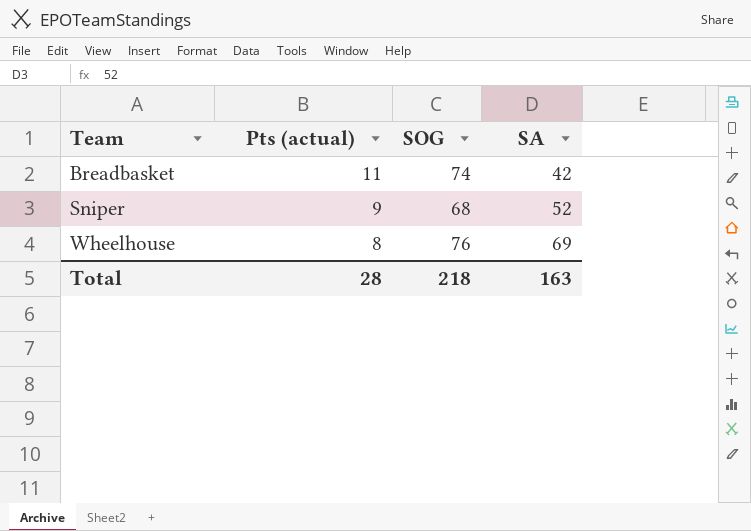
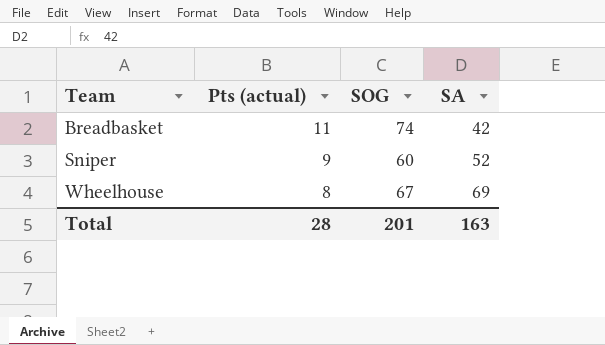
Sniper | SOG: 68 -> 60
Wheelhouse | SOG: 76 -> 67
Total | SOG: 218 -> 201

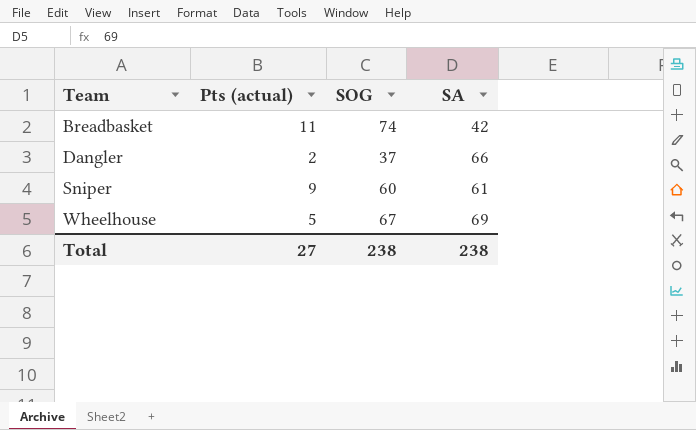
row Dangler: none -> 2 | 37 | 66
Sniper | SA: 52 -> 61
Wheelhouse | Pts (actual): 8 -> 5
Total | Pts (actual): 28 -> 27
Total | SOG: 201 -> 238
Total | SA: 163 -> 238

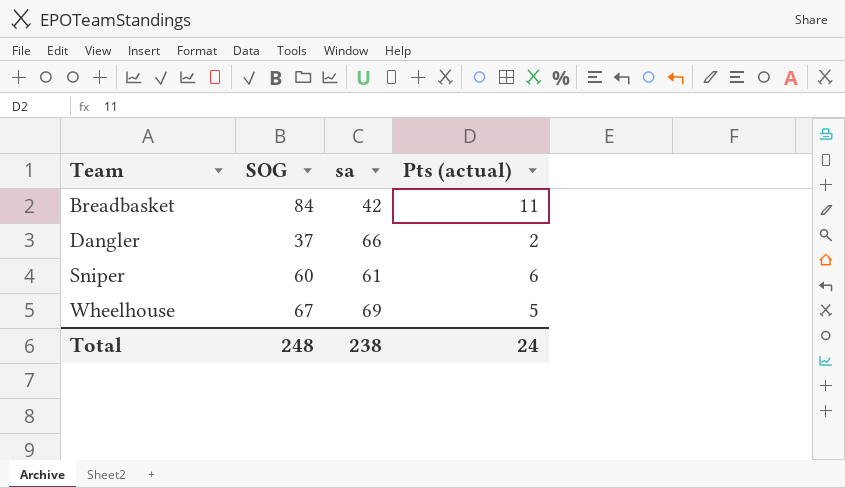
column name: SA -> sa
column Pts (actual) | position: 2 -> 4
Breadbasket | SOG: 74 -> 84
Sniper | Pts (actual): 9 -> 6
Total | SOG: 238 -> 248
Total | Pts (actual): 27 -> 24

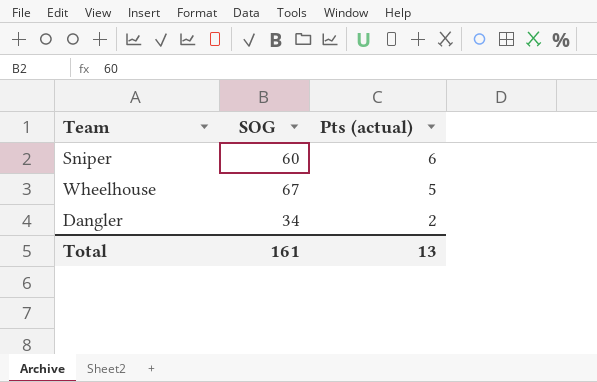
row order: Team ascending -> Pts (actual) descending
column sa | position: 3 -> none
row Breadbasket: 84 | 42 | 11 -> none
Dangler | SOG: 37 -> 34
Total | SOG: 248 -> 161
Total | Pts (actual): 24 -> 13

